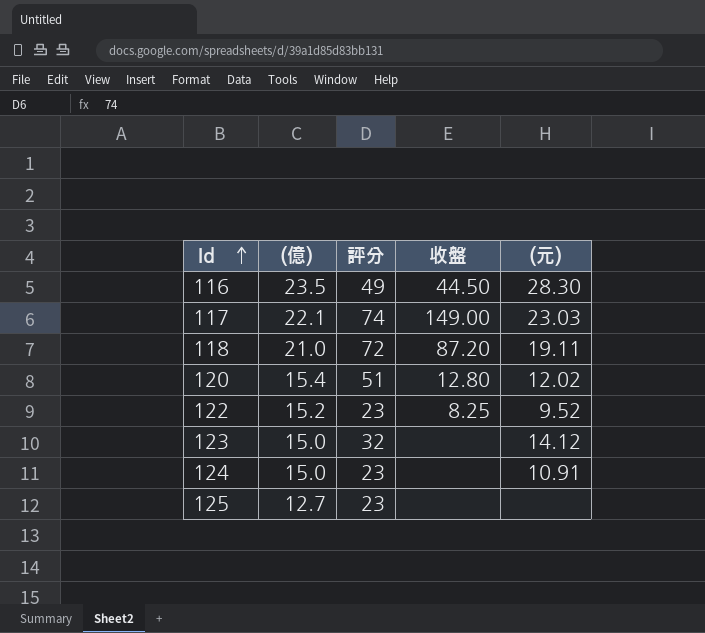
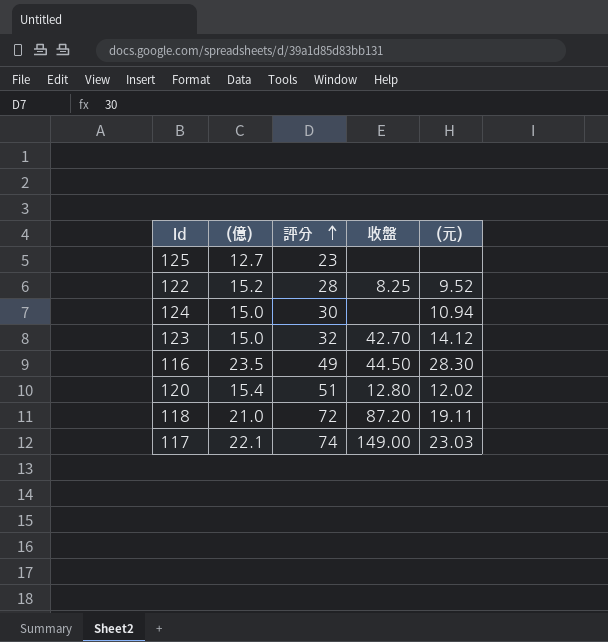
row order: Id ascending -> 評分 ascending
122 | 評分: 23 -> 28
124 | 評分: 23 -> 30
124 | (元): 10.91 -> 10.94
123 | 收盤: none -> 42.70

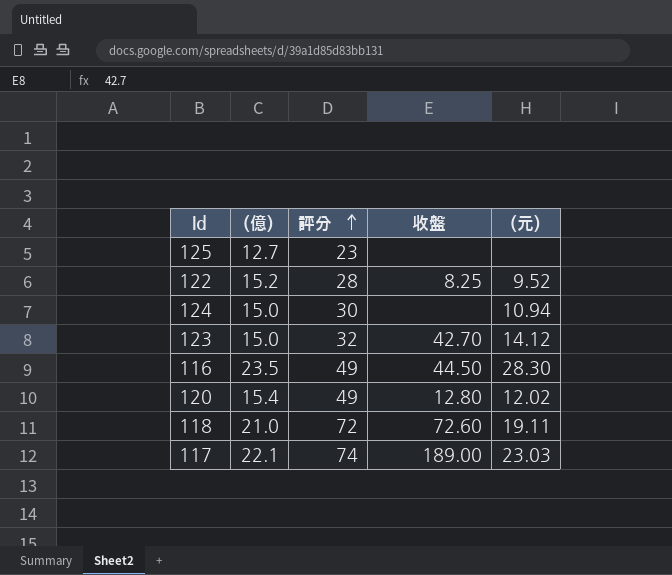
120 | 評分: 51 -> 49
118 | 收盤: 87.20 -> 72.60
117 | 收盤: 149.00 -> 189.00

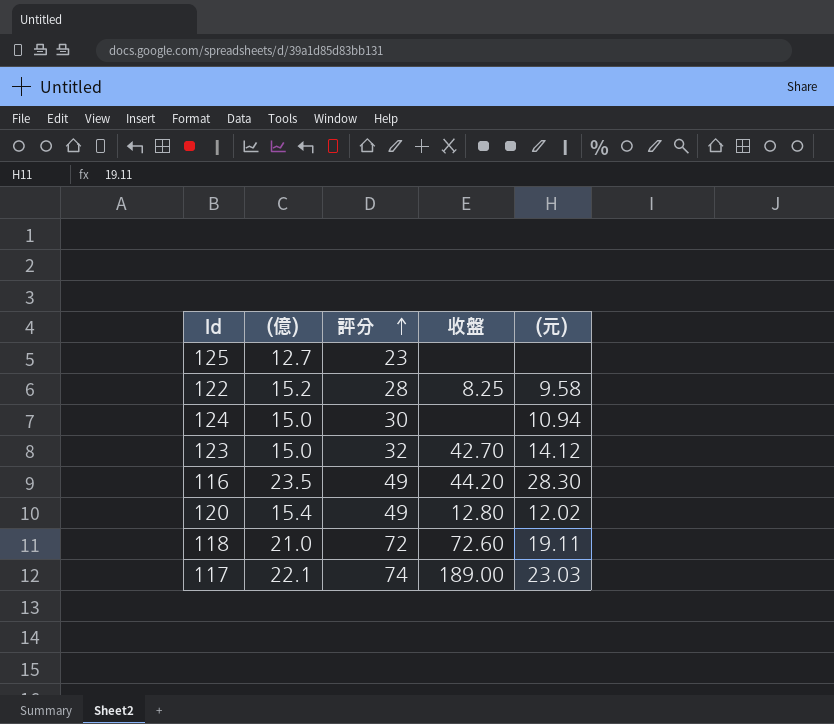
122 | (元): 9.52 -> 9.58
116 | 收盤: 44.50 -> 44.20

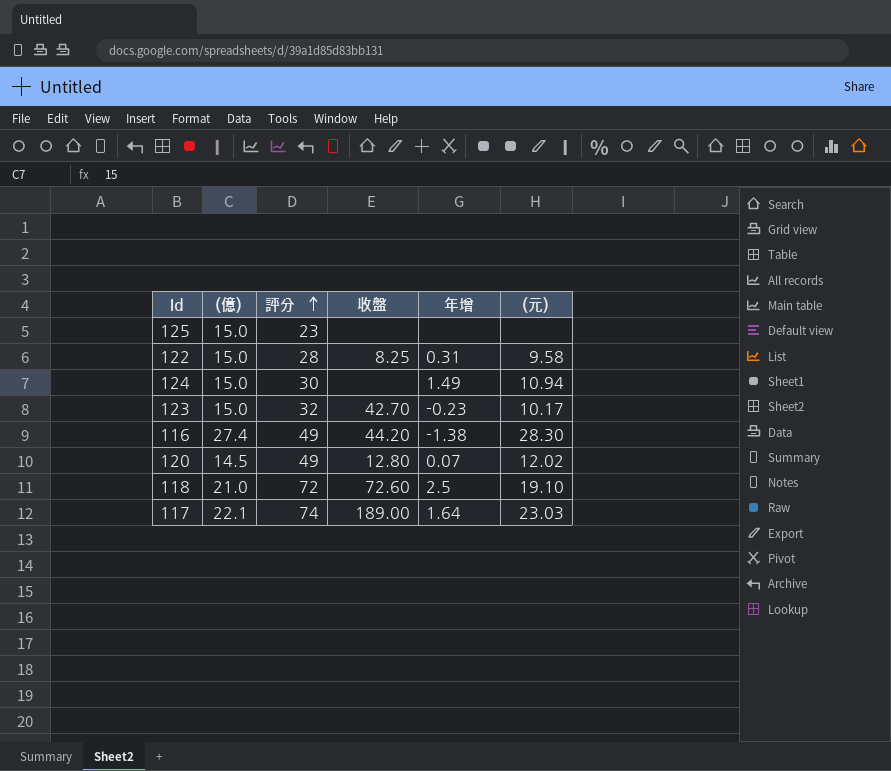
column 年增 | position: none -> 5
125 | (億): 12.7 -> 15.0
122 | (億): 15.2 -> 15.0
123 | (元): 14.12 -> 10.17
116 | (億): 23.5 -> 27.4
120 | (億): 15.4 -> 14.5
118 | (元): 19.11 -> 19.10

